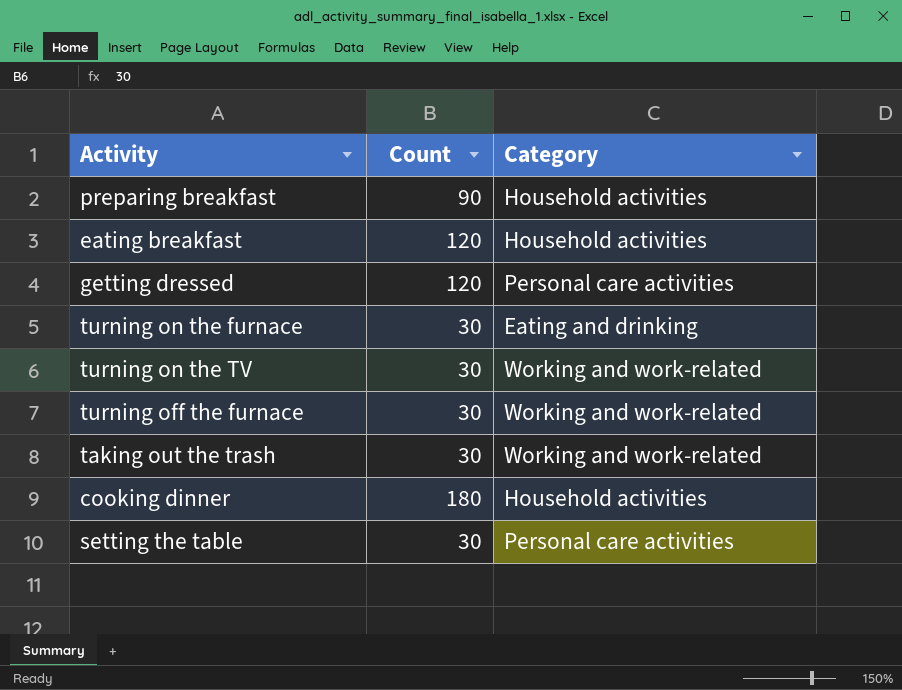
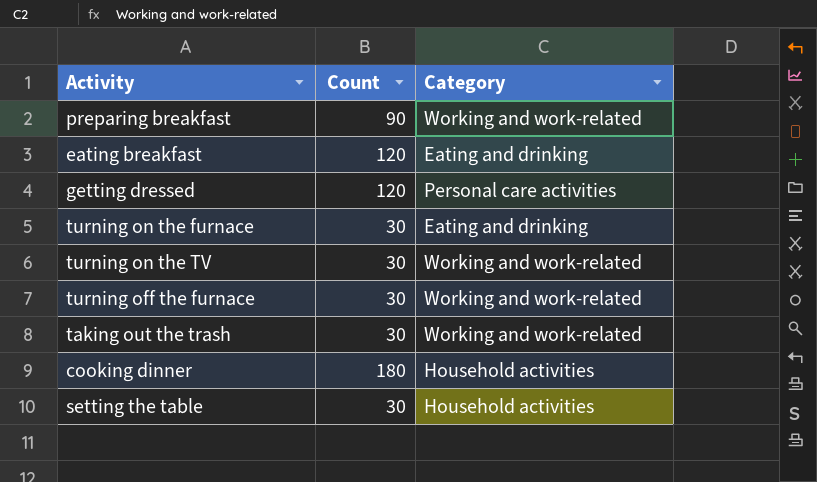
preparing breakfast | Category: Household activities -> Working and work-related
eating breakfast | Category: Household activities -> Eating and drinking
setting the table | Category: Personal care activities -> Household activities

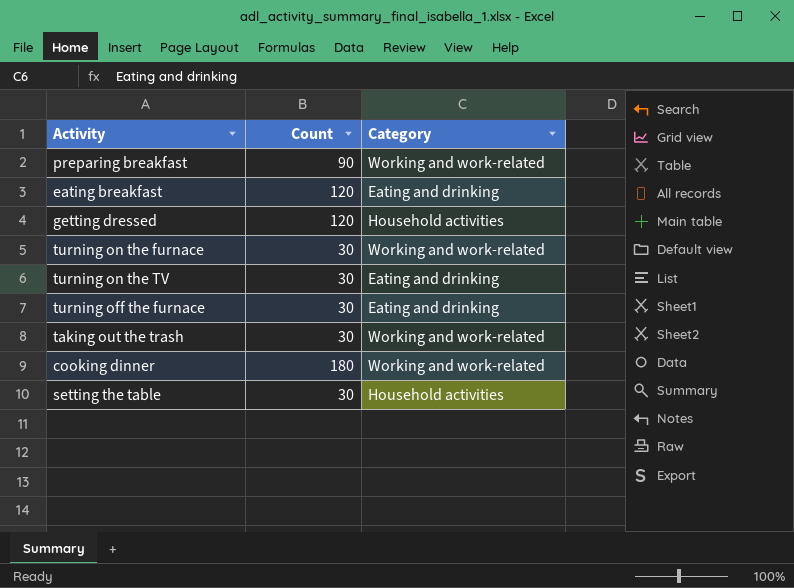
getting dressed | Category: Personal care activities -> Household activities
turning on the furnace | Category: Eating and drinking -> Working and work-related
turning on the TV | Category: Working and work-related -> Eating and drinking
turning off the furnace | Category: Working and work-related -> Eating and drinking
cooking dinner | Category: Household activities -> Working and work-related

